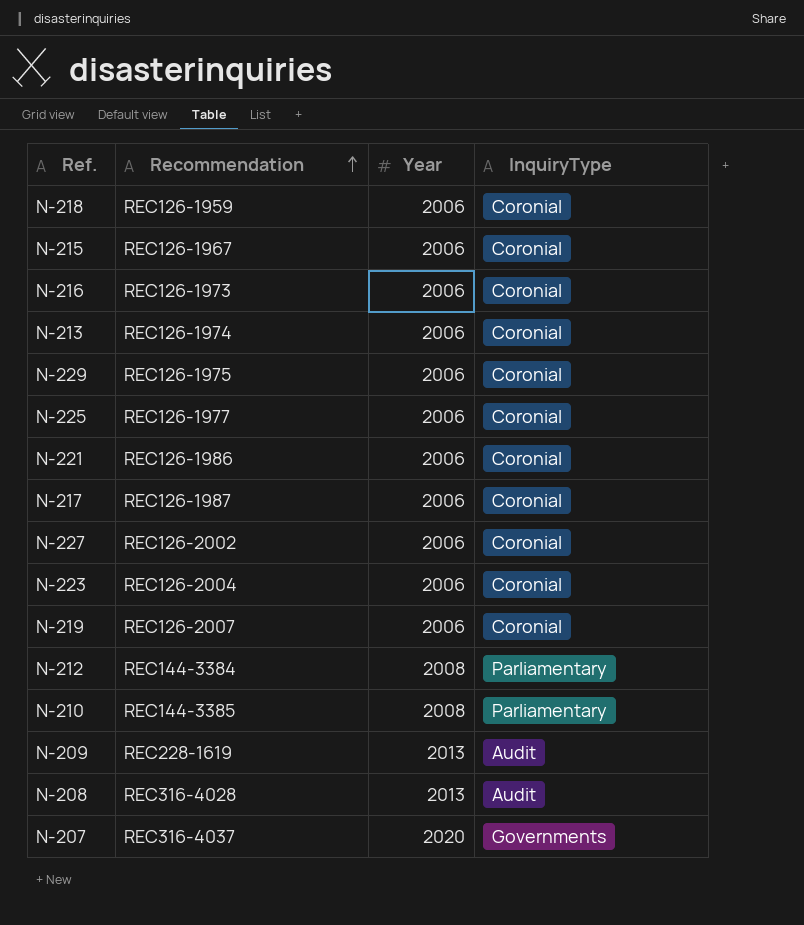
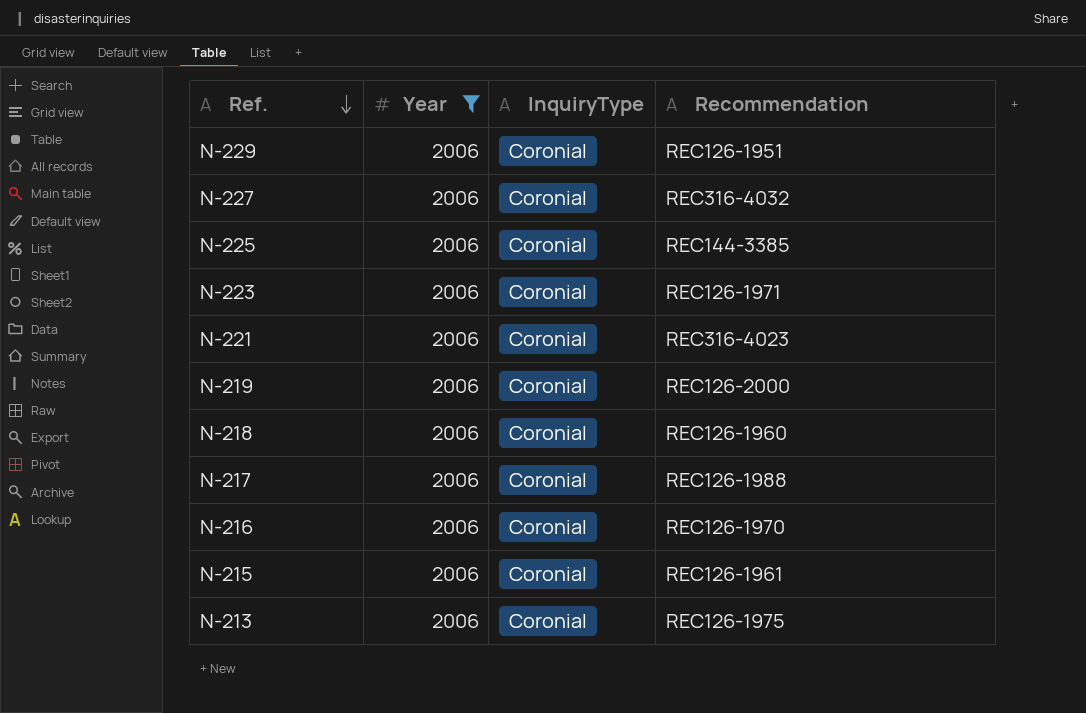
filter: none -> Year = 2006
row order: Recommendation ascending -> Ref. descending
column Recommendation | position: 2 -> 4
N-229 | Recommendation: REC126-1975 -> REC126-1951
N-227 | Recommendation: REC126-2002 -> REC316-4032
N-225 | Recommendation: REC126-1977 -> REC144-3385
N-223 | Recommendation: REC126-2004 -> REC126-1971
N-221 | Recommendation: REC126-1986 -> REC316-4023
N-219 | Recommendation: REC126-2007 -> REC126-2000
N-218 | Recommendation: REC126-1959 -> REC126-1960
N-217 | Recommendation: REC126-1987 -> REC126-1988
N-216 | Recommendation: REC126-1973 -> REC126-1970
N-215 | Recommendation: REC126-1967 -> REC126-1961
N-213 | Recommendation: REC126-1974 -> REC126-1975

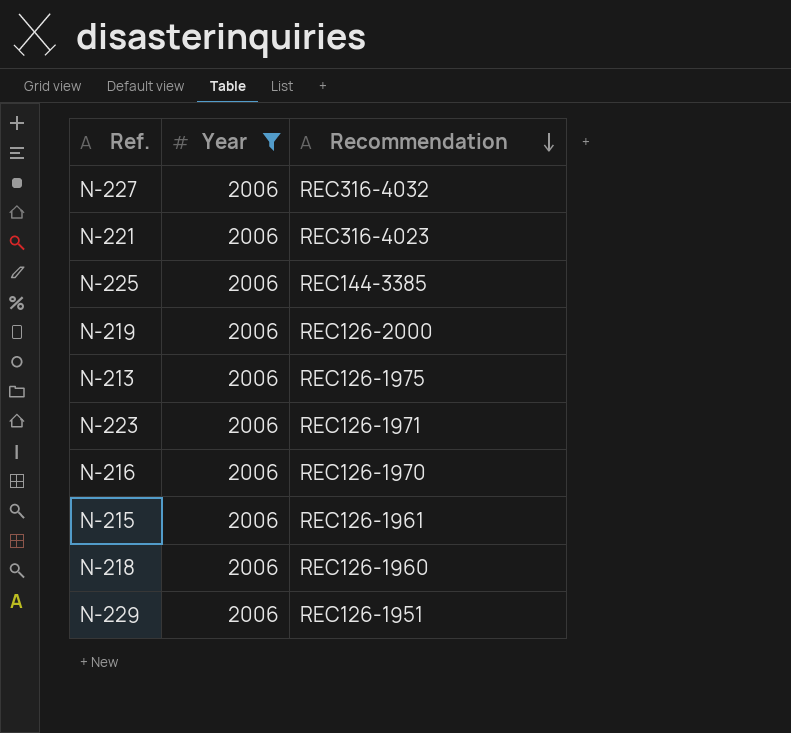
row order: Ref. descending -> Recommendation descending
column InquiryType | position: 3 -> none
row N-217: 2006 | Coronial | REC126-1988 -> none

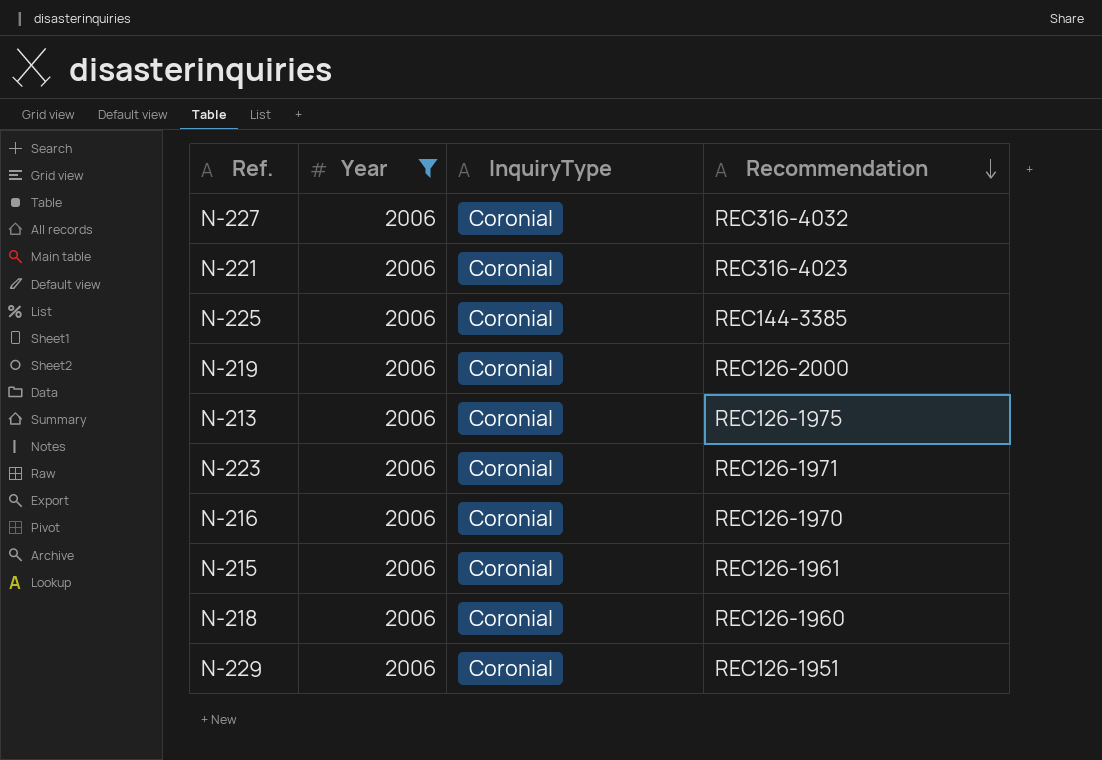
column InquiryType | position: none -> 3

